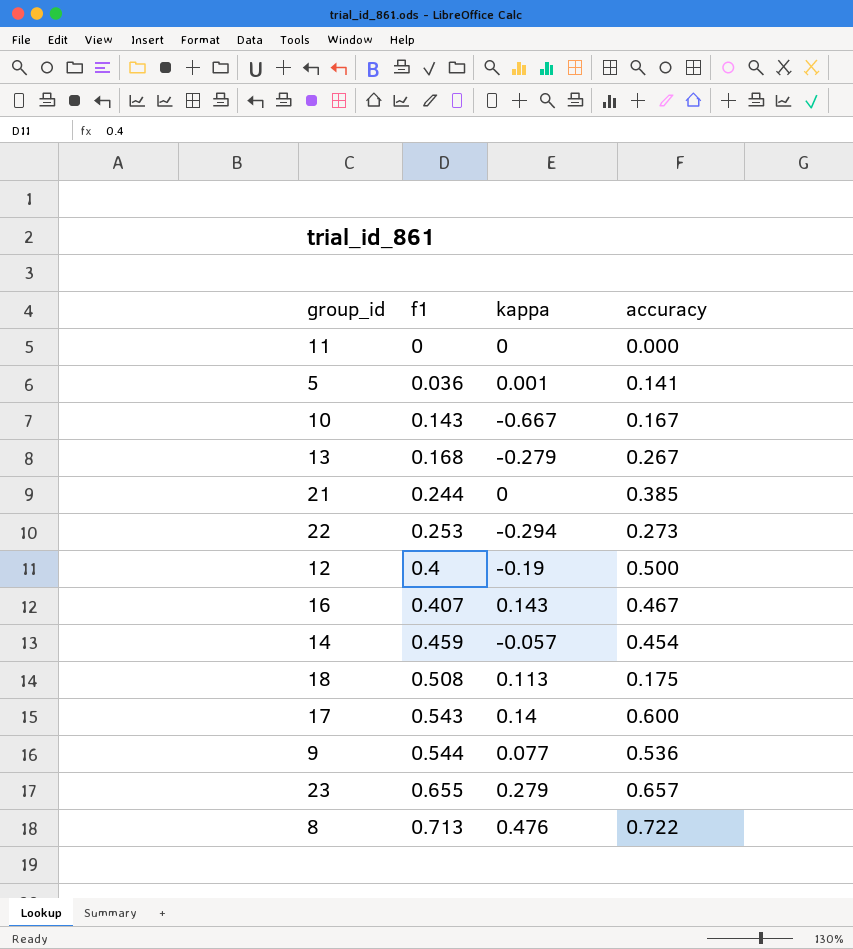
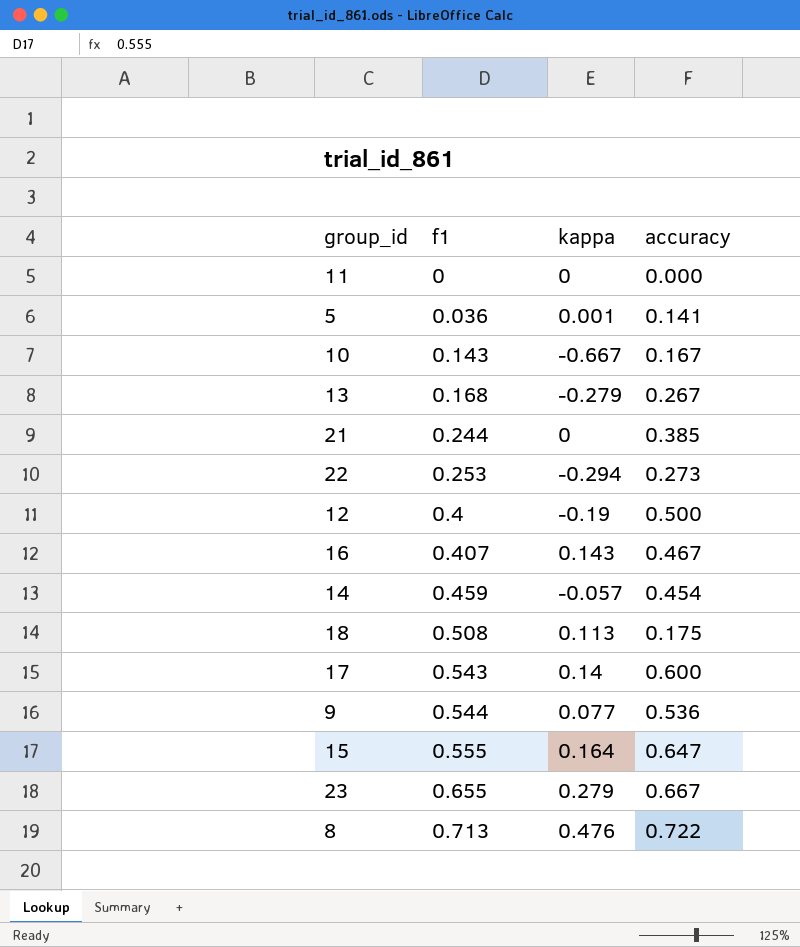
row 15: none -> 0.555 | 0.164 | 0.647
23 | accuracy: 0.657 -> 0.667

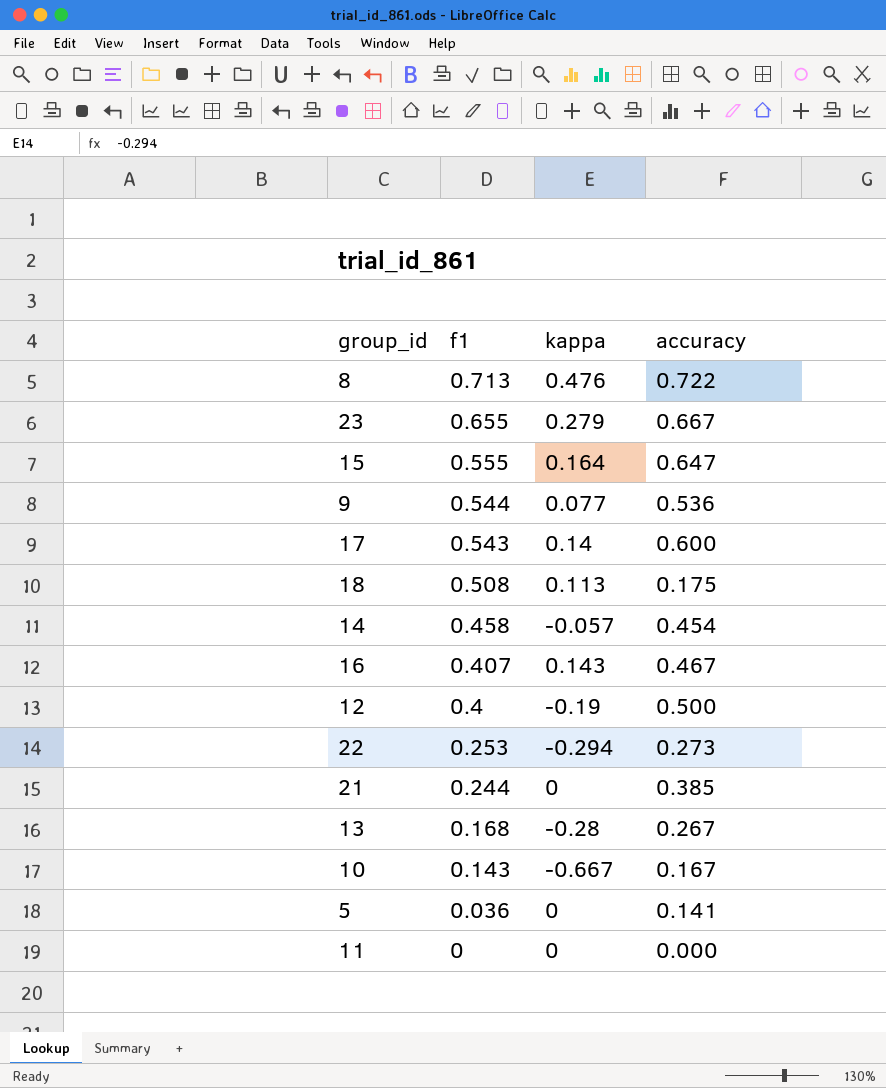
row order: f1 ascending -> f1 descending
14 | f1: 0.459 -> 0.458
13 | kappa: -0.279 -> -0.28
5 | kappa: 0.001 -> 0

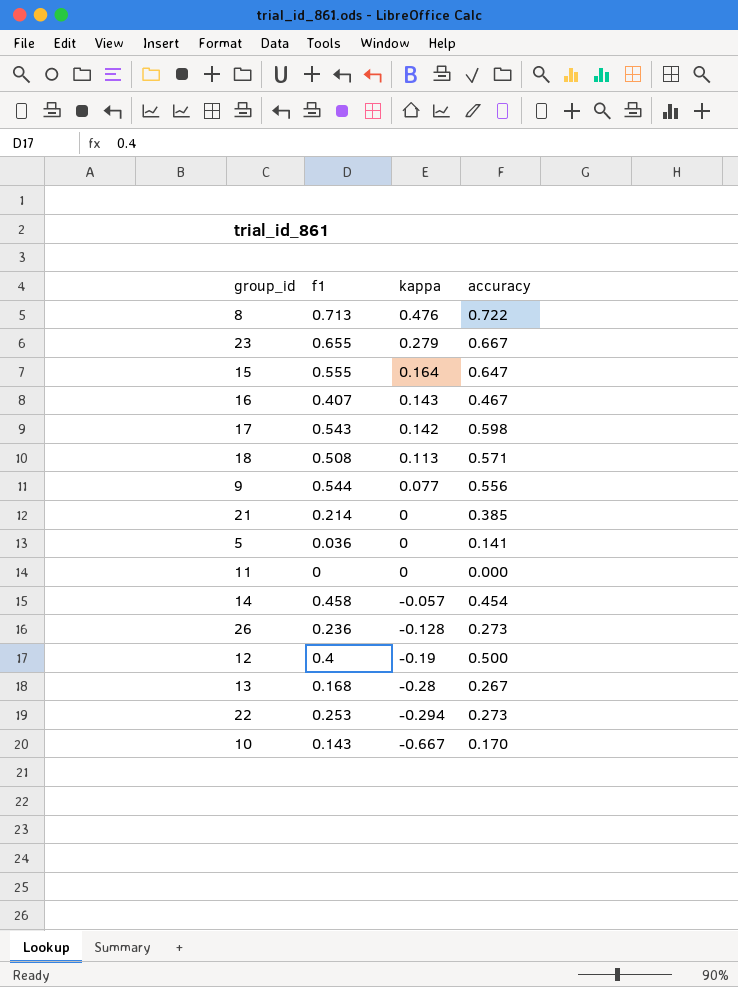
row order: f1 descending -> kappa descending
17 | kappa: 0.14 -> 0.142
17 | accuracy: 0.600 -> 0.598
18 | accuracy: 0.175 -> 0.571
9 | accuracy: 0.536 -> 0.556
21 | f1: 0.244 -> 0.214
row 26: none -> 0.236 | -0.128 | 0.273
10 | accuracy: 0.167 -> 0.170

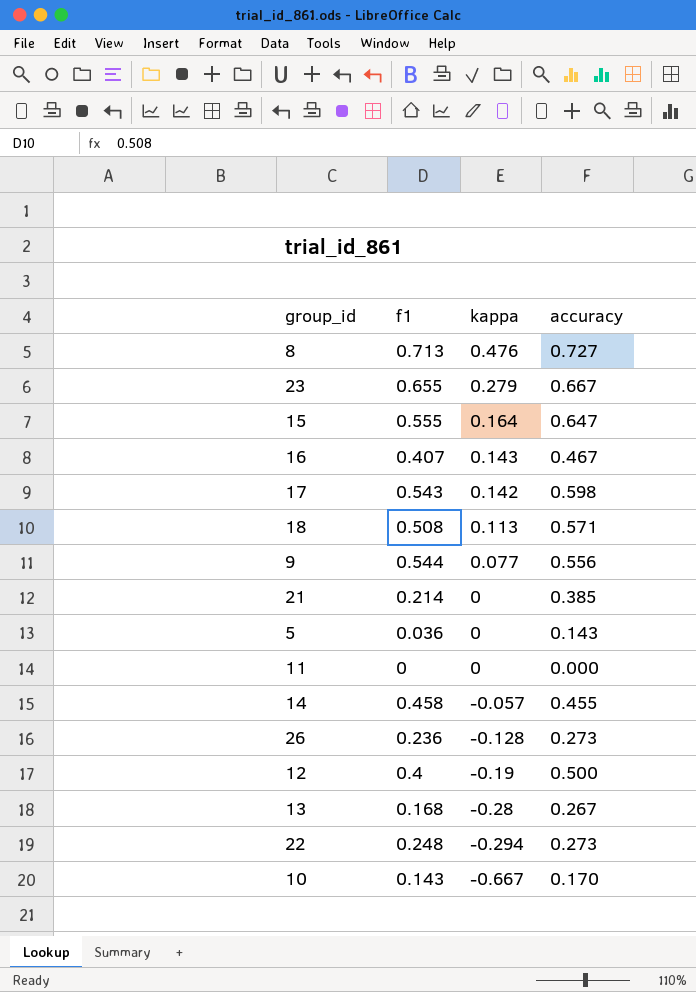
8 | accuracy: 0.722 -> 0.727
5 | accuracy: 0.141 -> 0.143
14 | accuracy: 0.454 -> 0.455
22 | f1: 0.253 -> 0.248

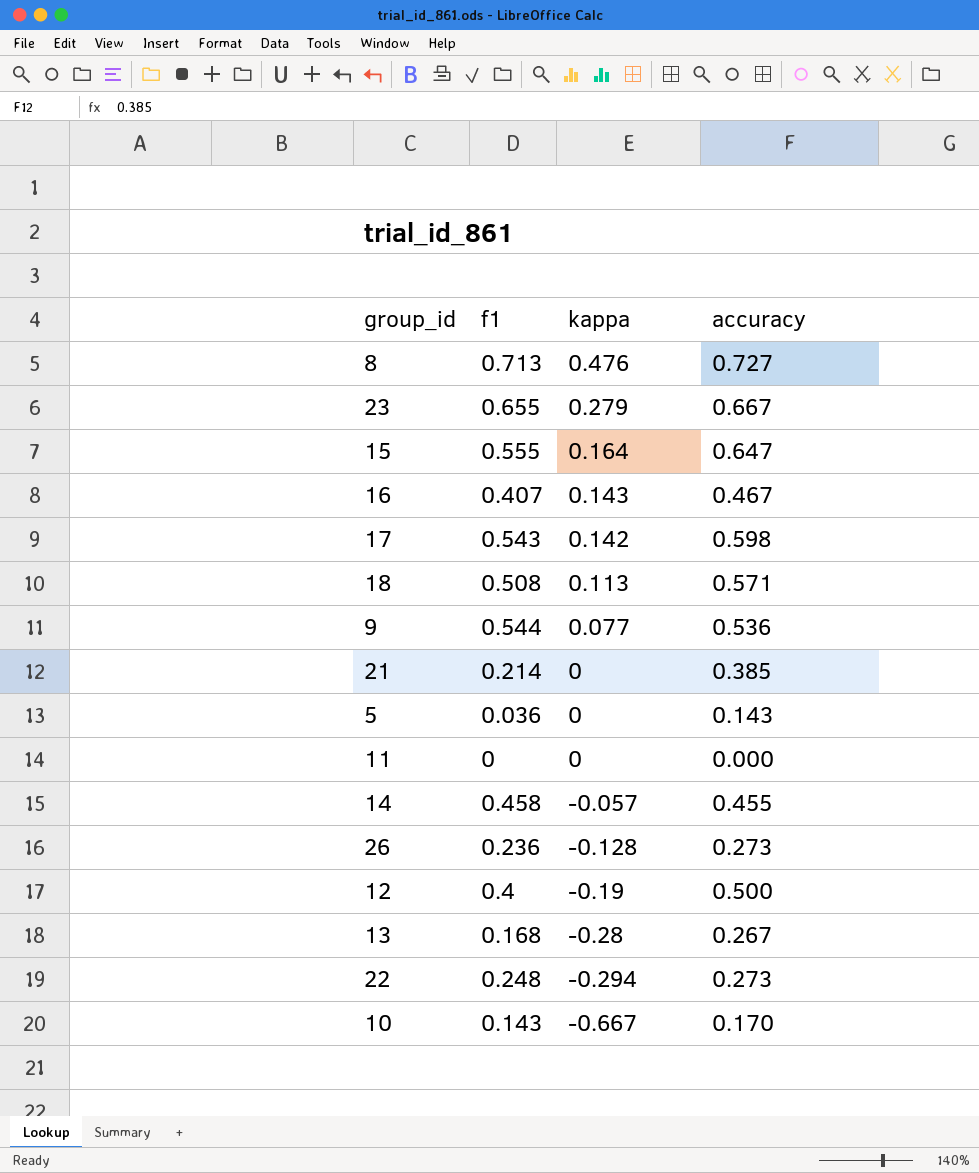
9 | accuracy: 0.556 -> 0.536

